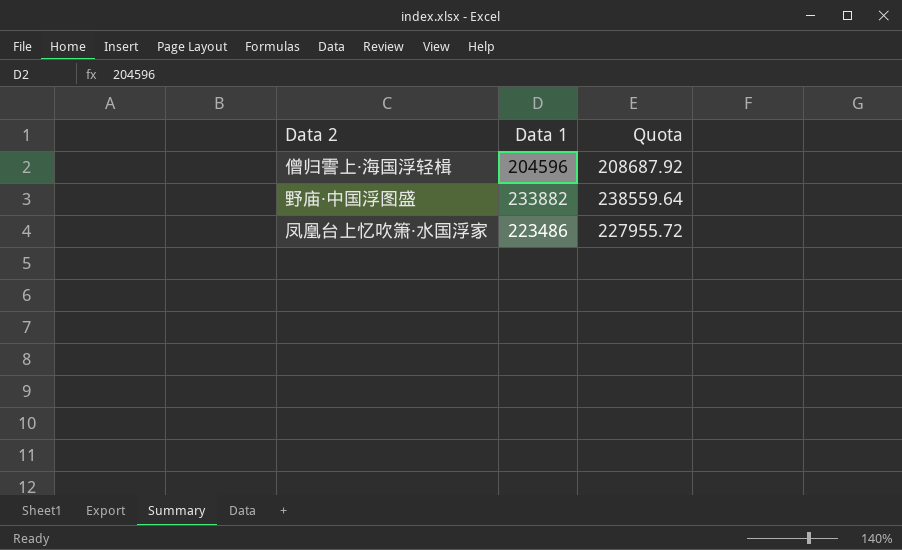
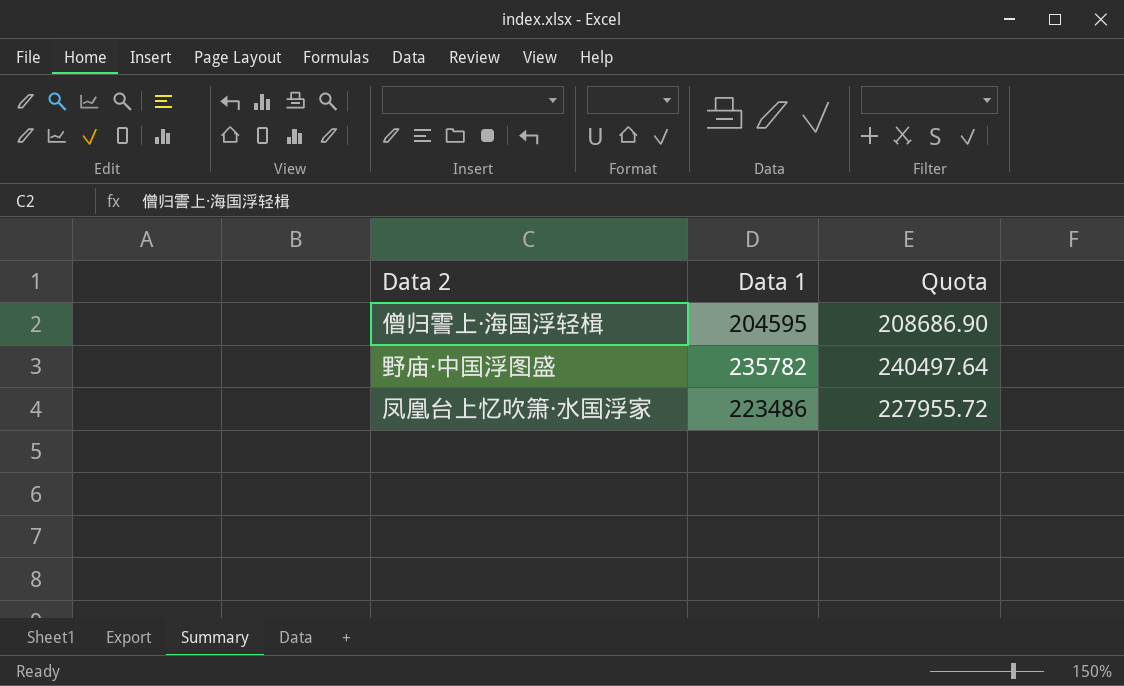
僧归霅上·海国浮轻楫 | Data 1: 204596 -> 204595
僧归霅上·海国浮轻楫 | Quota: 208687.92 -> 208686.90
野庙·中国浮图盛 | Data 1: 233882 -> 235782
野庙·中国浮图盛 | Quota: 238559.64 -> 240497.64

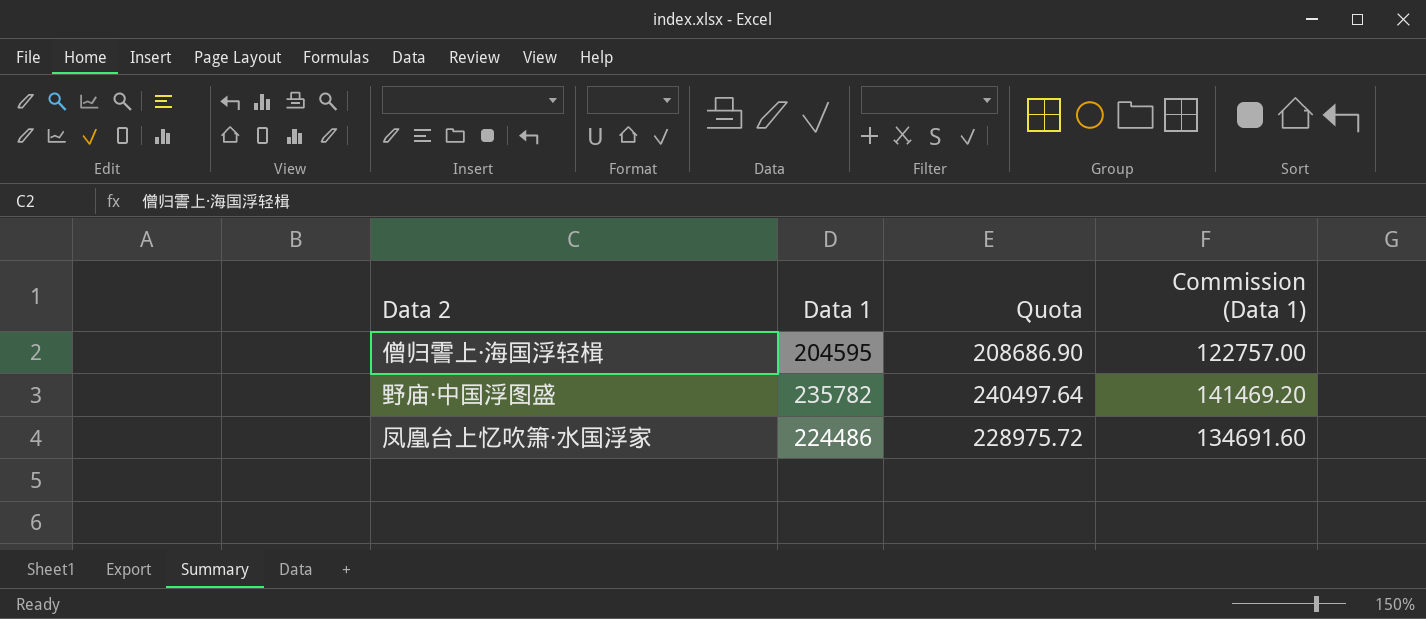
column Commission (Data 1) | formula: none -> [Data 1] * 0.6
凤凰台上忆吹箫·水国浮家 | Data 1: 223486 -> 224486
凤凰台上忆吹箫·水国浮家 | Quota: 227955.72 -> 228975.72

